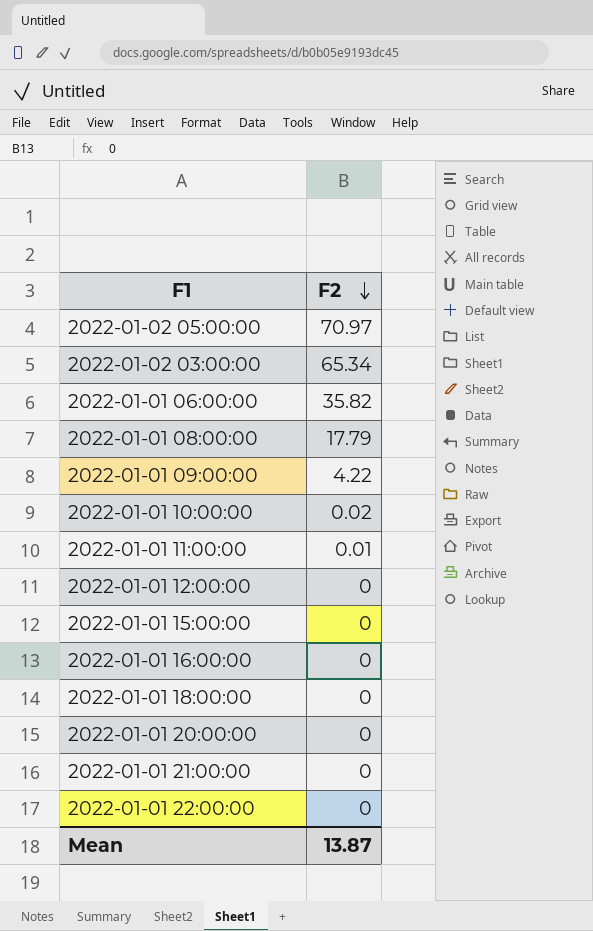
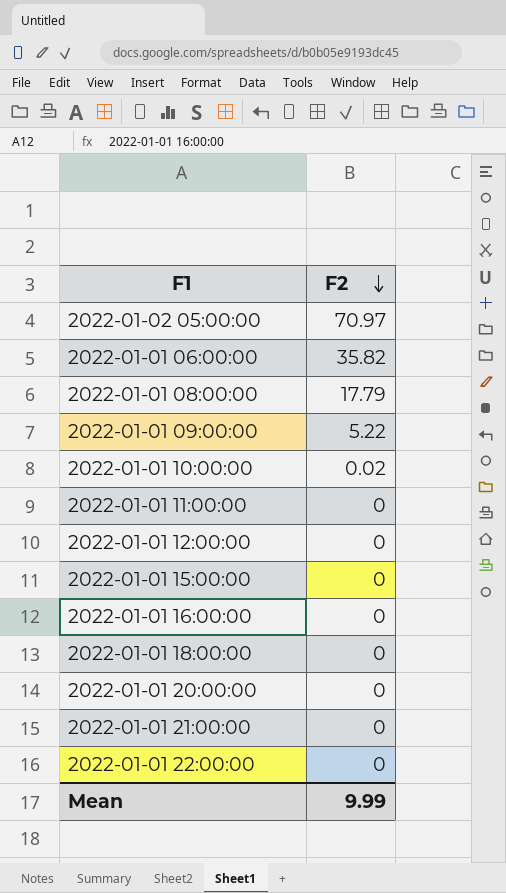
row 2022-01-02 03:00:00: 65.34 -> none
2022-01-01 09:00:00 | F2: 4.22 -> 5.22
2022-01-01 11:00:00 | F2: 0.01 -> 0
Mean | F2: 13.87 -> 9.99

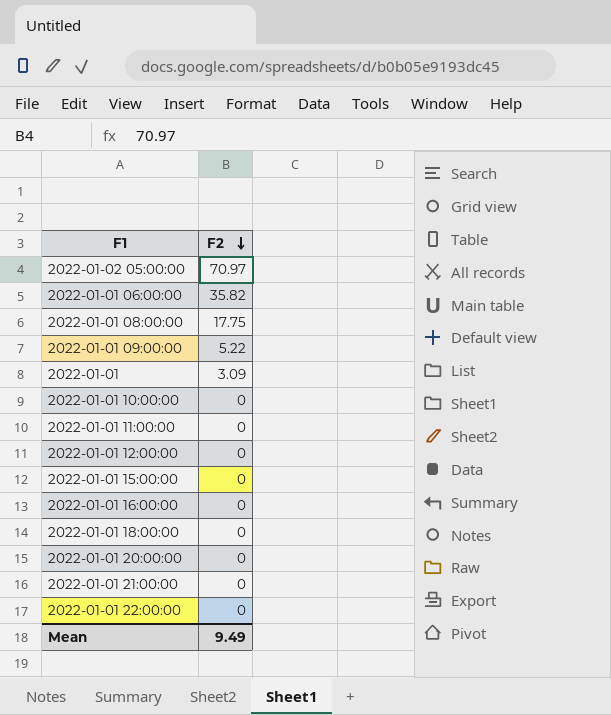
2022-01-01 08:00:00 | F2: 17.79 -> 17.75
row 2022-01-01: none -> 3.09
2022-01-01 10:00:00 | F2: 0.02 -> 0
Mean | F2: 9.99 -> 9.49

